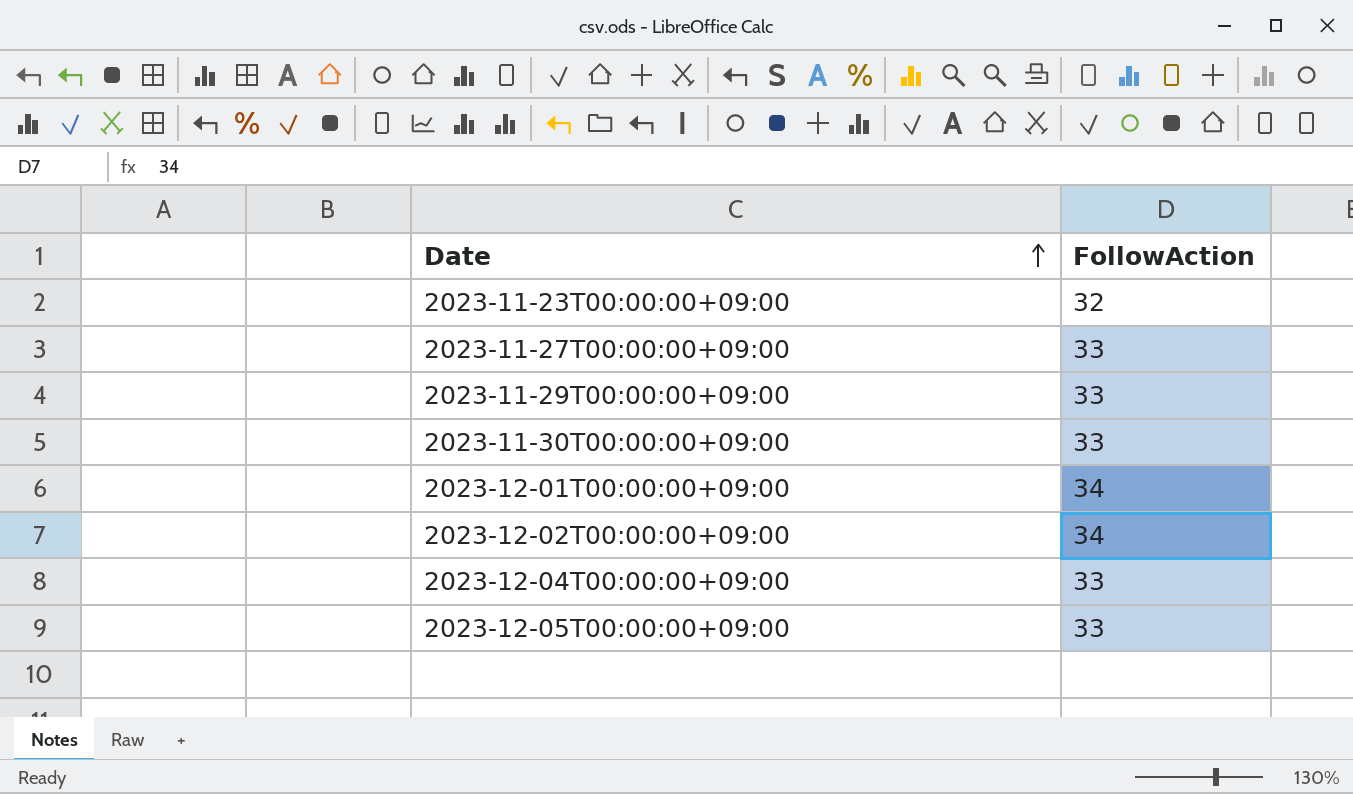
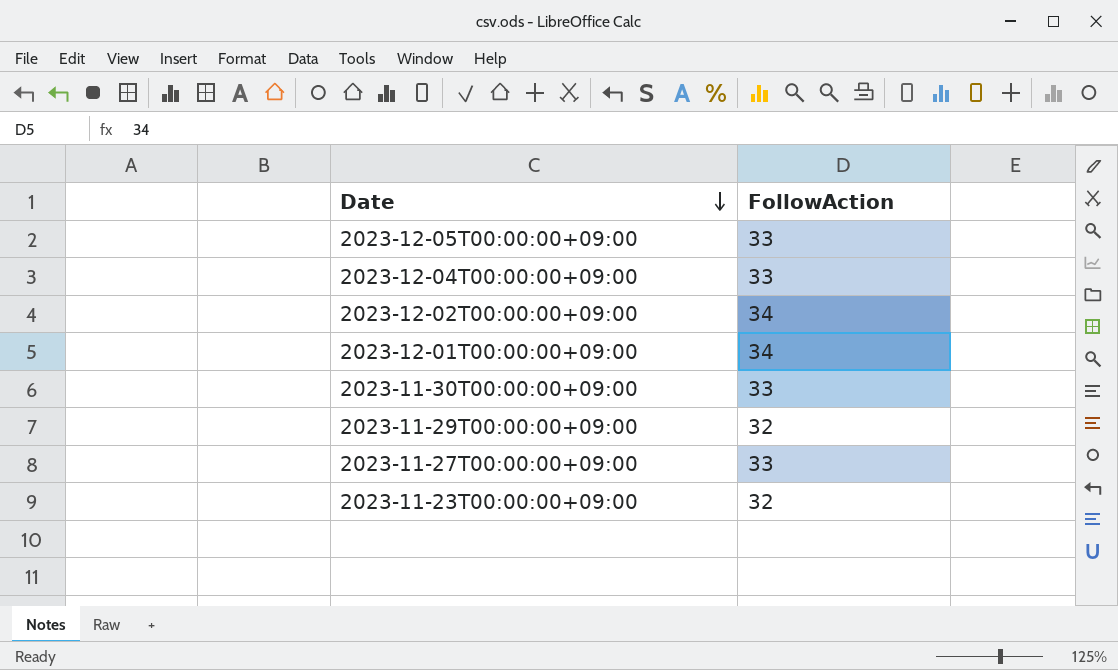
row order: Date ascending -> Date descending
2023-11-29T00:00:00+09:00 | FollowAction: 33 -> 32

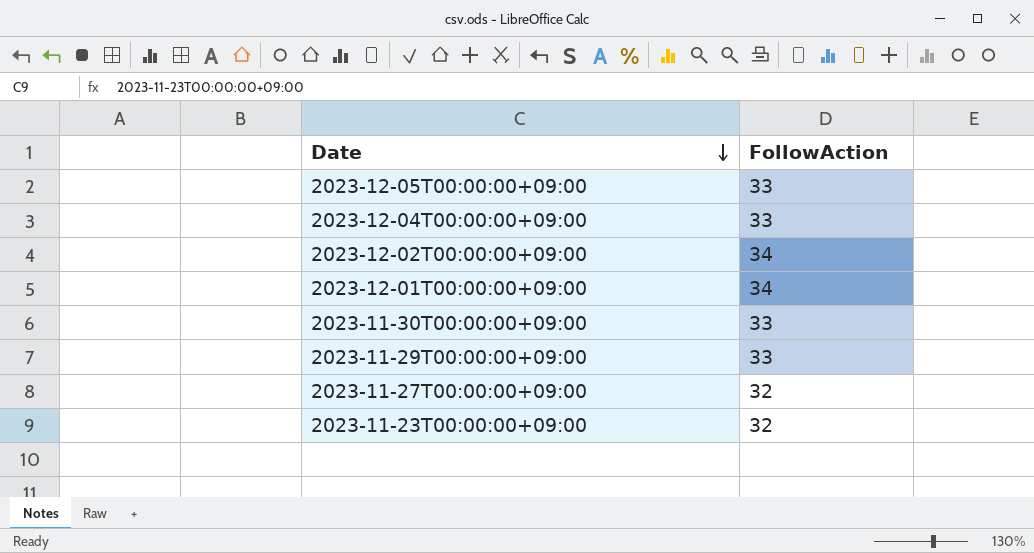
2023-11-29T00:00:00+09:00 | FollowAction: 32 -> 33
2023-11-27T00:00:00+09:00 | FollowAction: 33 -> 32

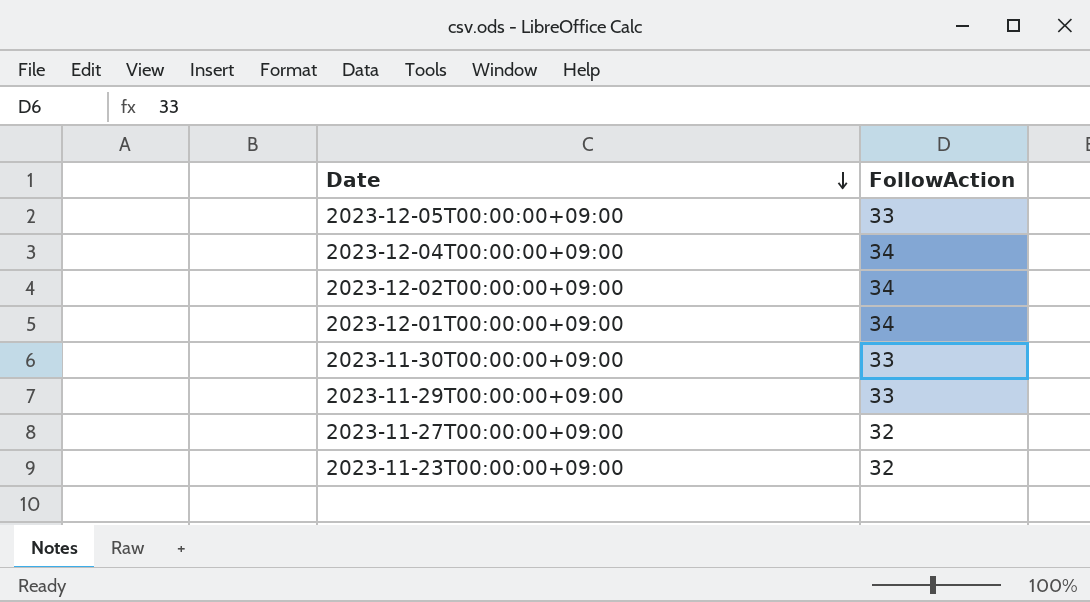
2023-12-04T00:00:00+09:00 | FollowAction: 33 -> 34

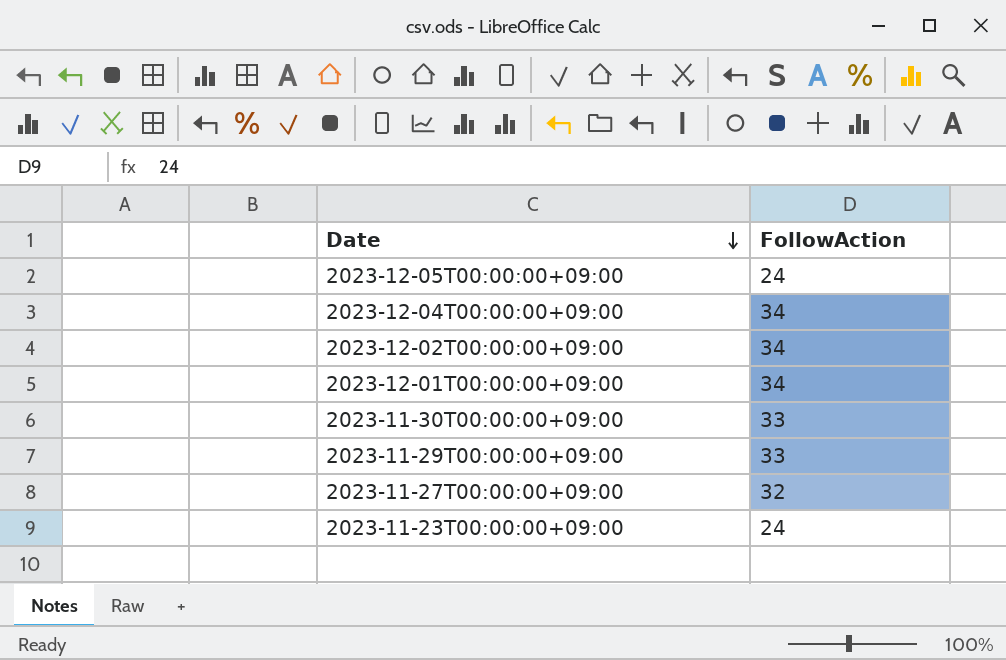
2023-12-05T00:00:00+09:00 | FollowAction: 33 -> 24
2023-11-23T00:00:00+09:00 | FollowAction: 32 -> 24

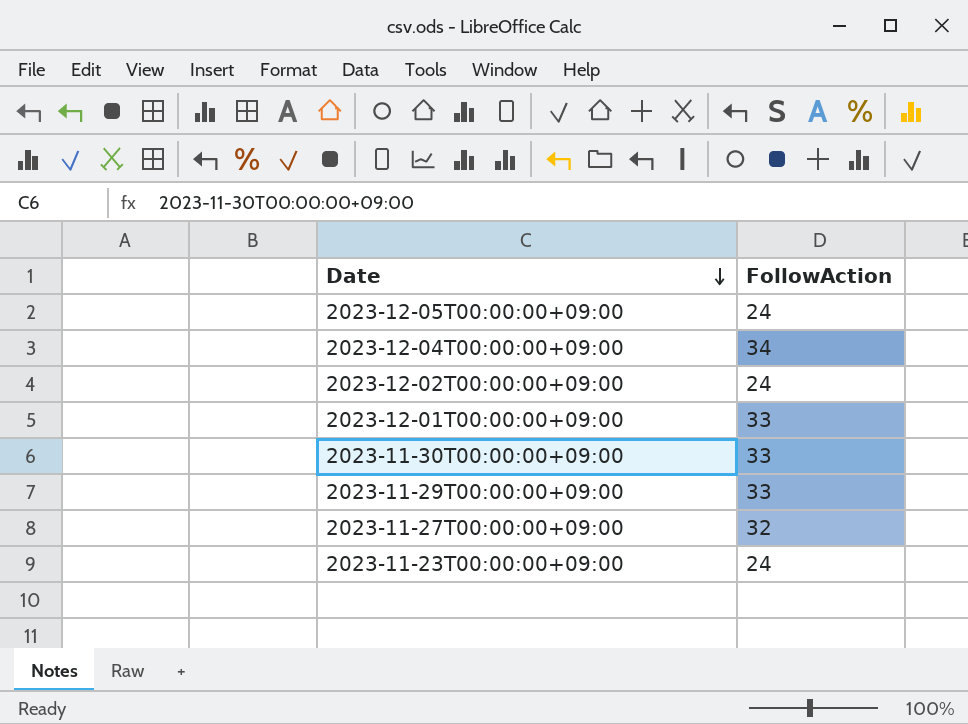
2023-12-02T00:00:00+09:00 | FollowAction: 34 -> 24
2023-12-01T00:00:00+09:00 | FollowAction: 34 -> 33

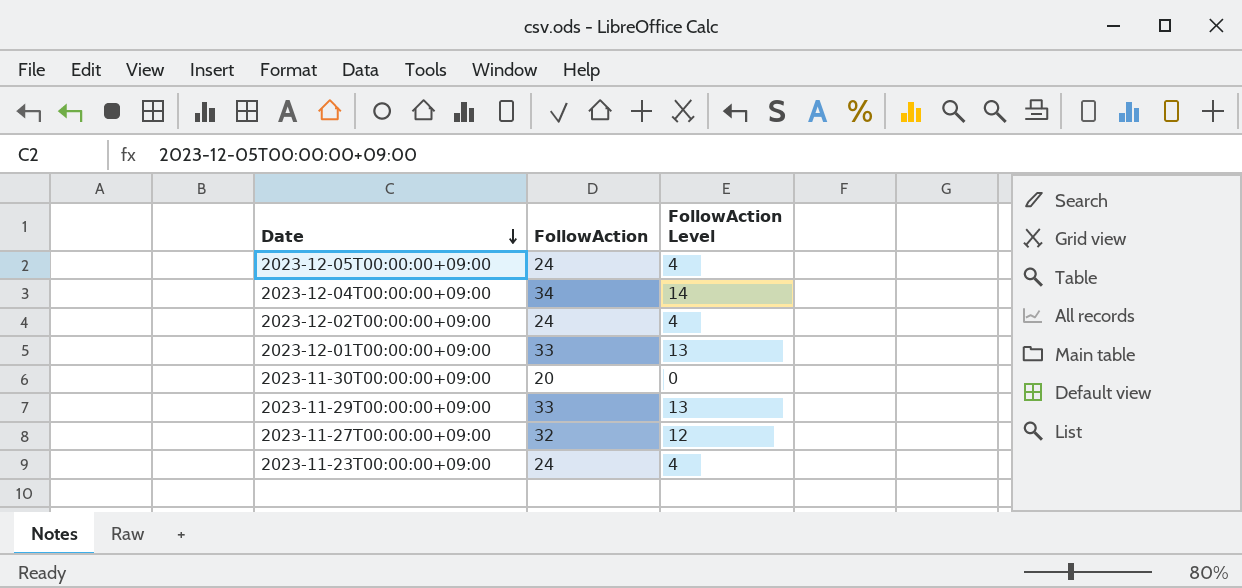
column FollowAction Level | formula: none -> [FollowAction] - 20
2023-11-30T00:00:00+09:00 | FollowAction: 33 -> 20

